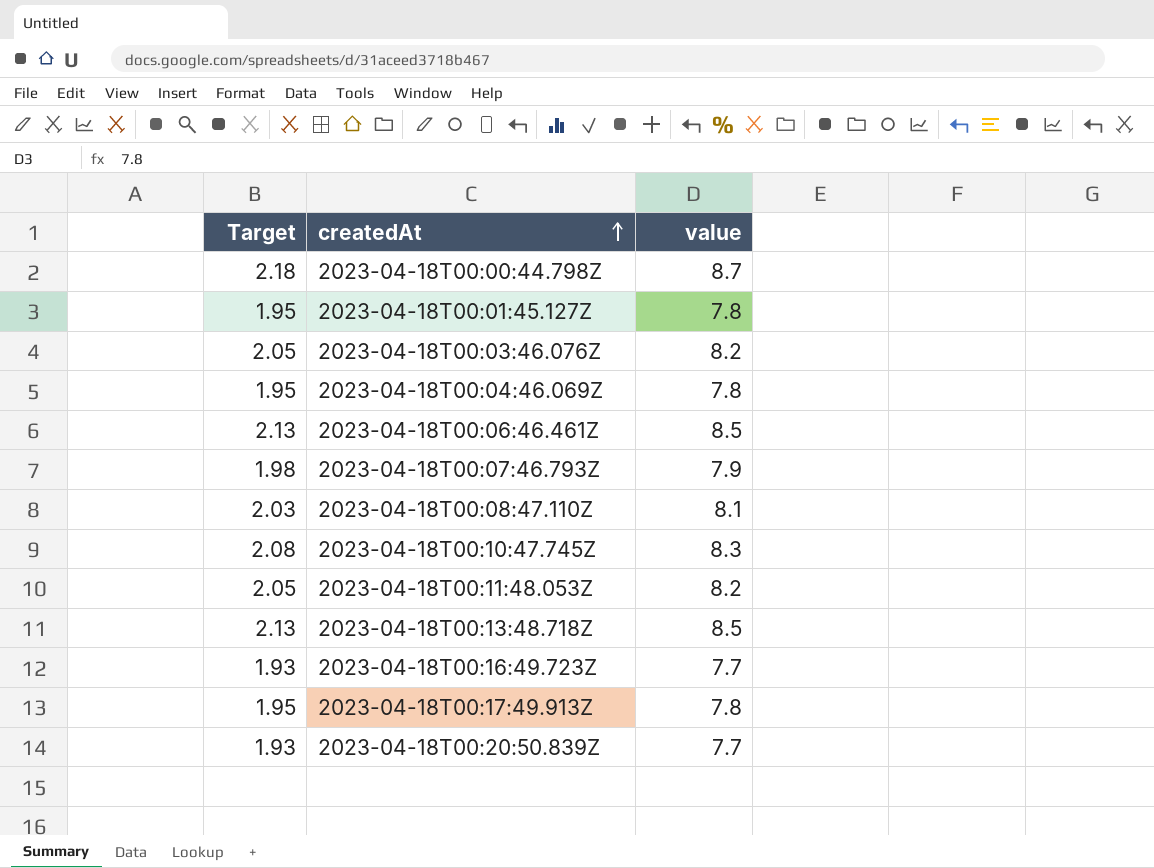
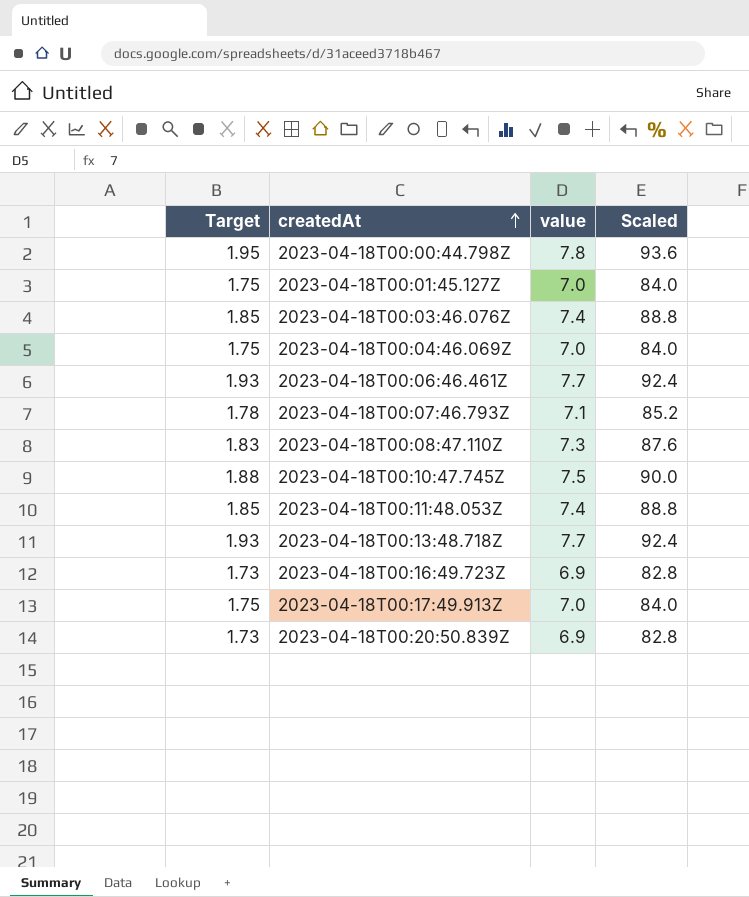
column Scaled | formula: none -> [value] * 12
2023-04-18T00:00:44.798Z | Target: 2.18 -> 1.95
2023-04-18T00:00:44.798Z | value: 8.7 -> 7.8
2023-04-18T00:01:45.127Z | Target: 1.95 -> 1.75
2023-04-18T00:01:45.127Z | value: 7.8 -> 7.0
2023-04-18T00:03:46.076Z | Target: 2.05 -> 1.85
2023-04-18T00:03:46.076Z | value: 8.2 -> 7.4
2023-04-18T00:04:46.069Z | Target: 1.95 -> 1.75
2023-04-18T00:04:46.069Z | value: 7.8 -> 7.0
2023-04-18T00:06:46.461Z | Target: 2.13 -> 1.93
2023-04-18T00:06:46.461Z | value: 8.5 -> 7.7
2023-04-18T00:07:46.793Z | Target: 1.98 -> 1.78
2023-04-18T00:07:46.793Z | value: 7.9 -> 7.1
2023-04-18T00:08:47.110Z | Target: 2.03 -> 1.83
2023-04-18T00:08:47.110Z | value: 8.1 -> 7.3
2023-04-18T00:10:47.745Z | Target: 2.08 -> 1.88
2023-04-18T00:10:47.745Z | value: 8.3 -> 7.5
2023-04-18T00:11:48.053Z | Target: 2.05 -> 1.85
2023-04-18T00:11:48.053Z | value: 8.2 -> 7.4
2023-04-18T00:13:48.718Z | Target: 2.13 -> 1.93
2023-04-18T00:13:48.718Z | value: 8.5 -> 7.7
2023-04-18T00:16:49.723Z | Target: 1.93 -> 1.73
2023-04-18T00:16:49.723Z | value: 7.7 -> 6.9
2023-04-18T00:17:49.913Z | Target: 1.95 -> 1.75
2023-04-18T00:17:49.913Z | value: 7.8 -> 7.0
2023-04-18T00:20:50.839Z | Target: 1.93 -> 1.73
2023-04-18T00:20:50.839Z | value: 7.7 -> 6.9

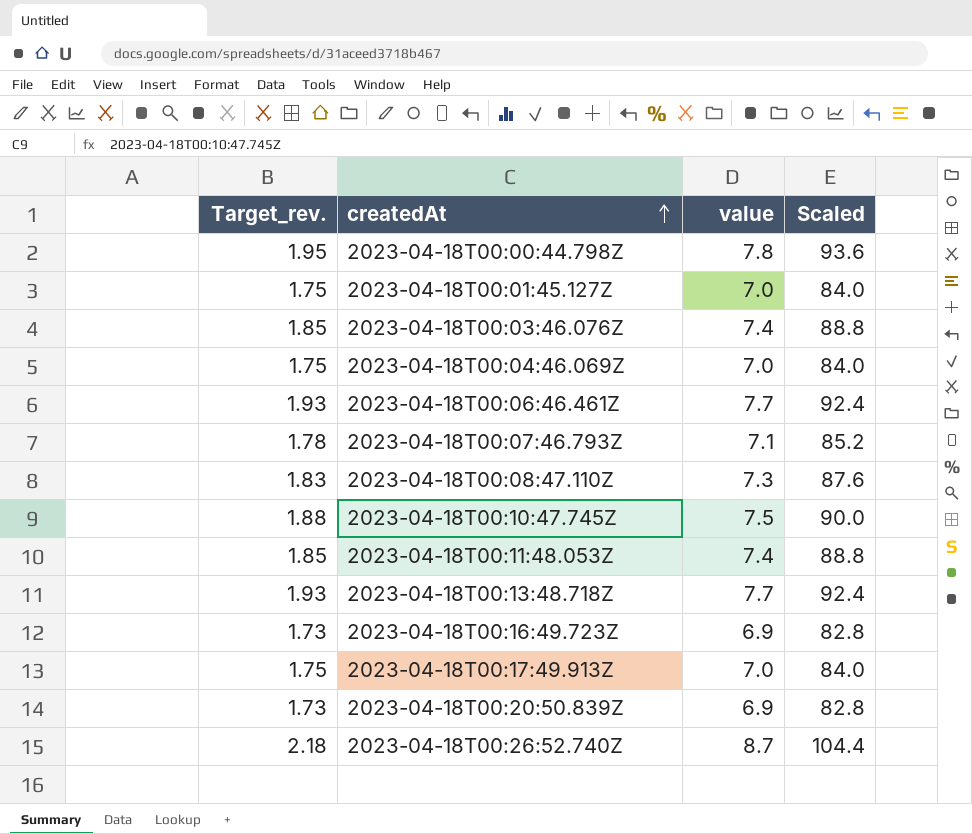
column name: Target -> Target_rev.
row 2023-04-18T00:26:52.740Z: none -> 2.18 | 8.7 | 104.4

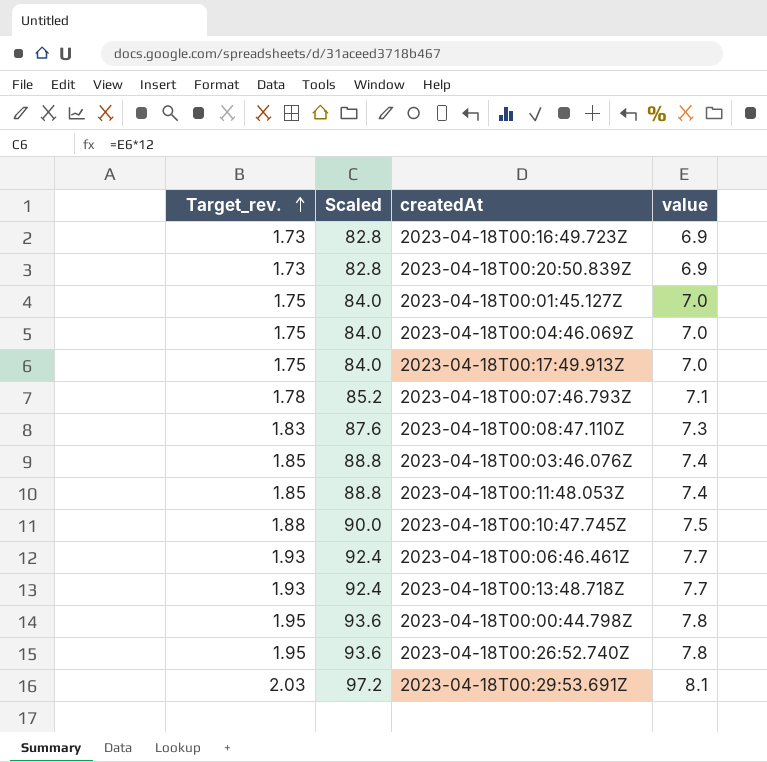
row order: createdAt ascending -> Target_rev. ascending
column Scaled | position: 4 -> 2
2023-04-18T00:26:52.740Z | Target_rev.: 2.18 -> 1.95
2023-04-18T00:26:52.740Z | Scaled: 104.4 -> 93.6
2023-04-18T00:26:52.740Z | value: 8.7 -> 7.8
row 2023-04-18T00:29:53.691Z: none -> 2.03 | 97.2 | 8.1

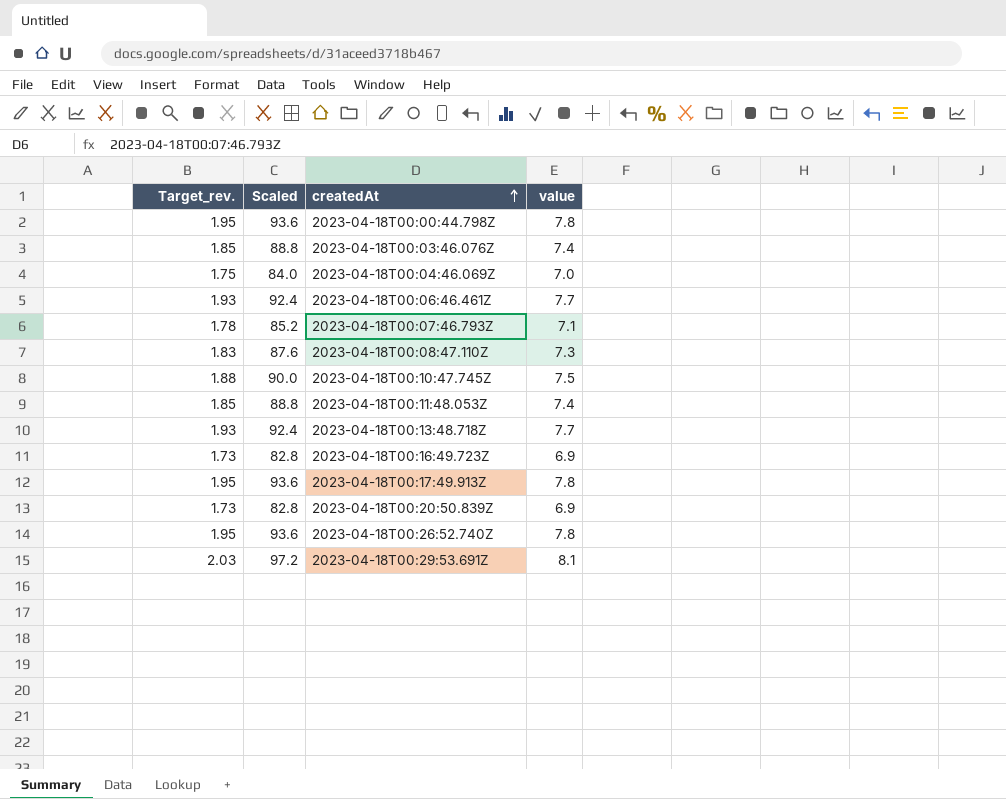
row order: Target_rev. ascending -> createdAt ascending
row 2023-04-18T00:01:45.127Z: 1.75 | 84.0 | 7.0 -> none
2023-04-18T00:17:49.913Z | Target_rev.: 1.75 -> 1.95
2023-04-18T00:17:49.913Z | Scaled: 84.0 -> 93.6
2023-04-18T00:17:49.913Z | value: 7.0 -> 7.8

